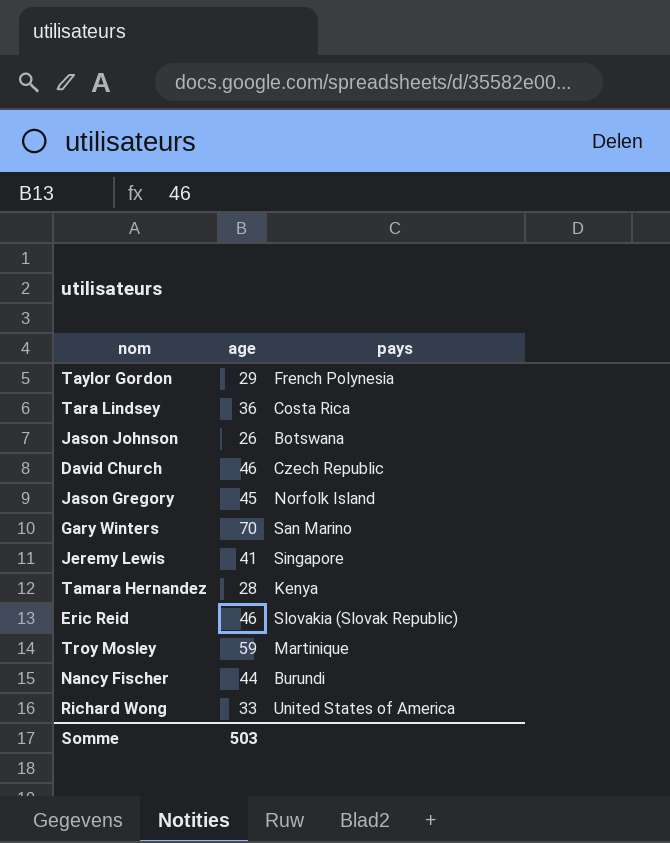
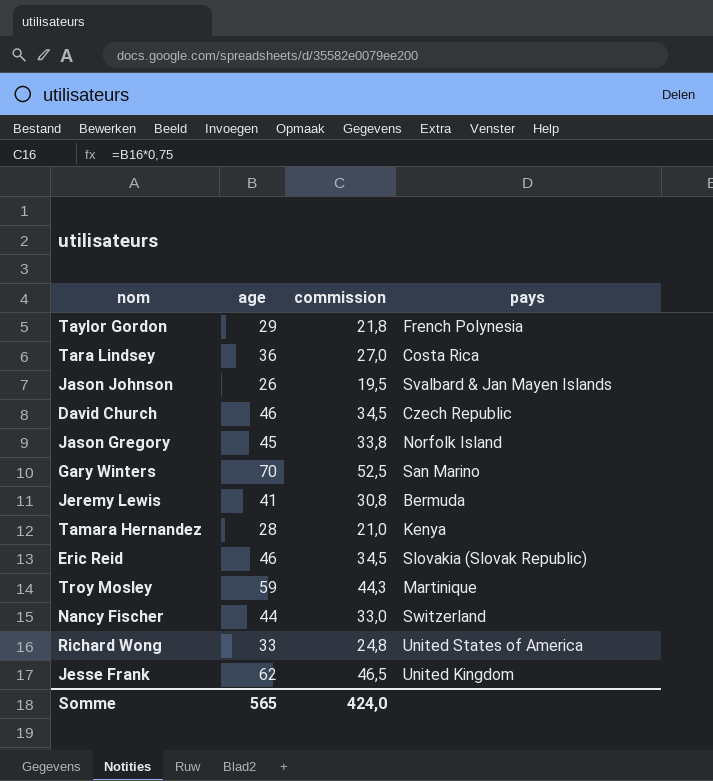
column commission | formula: none -> [age] * 0,75
Jason Johnson | pays: Botswana -> Svalbard & Jan Mayen Islands
Jeremy Lewis | pays: Singapore -> Bermuda
Nancy Fischer | pays: Burundi -> Switzerland
row Jesse Frank: none -> 62 | 46,5 | United Kingdom
Somme | age: 503 -> 565

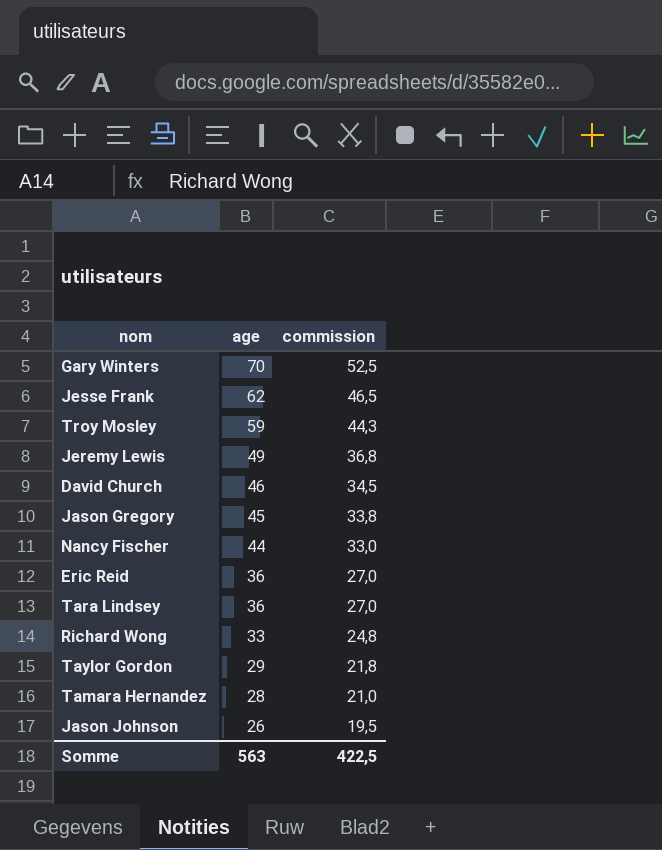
row order: none -> age descending
column pays | position: 4 -> none
Jeremy Lewis | age: 41 -> 49
Jeremy Lewis | commission: 30,8 -> 36,8
Eric Reid | age: 46 -> 36
Eric Reid | commission: 34,5 -> 27,0
Somme | age: 565 -> 563
Somme | commission: 424,0 -> 422,5

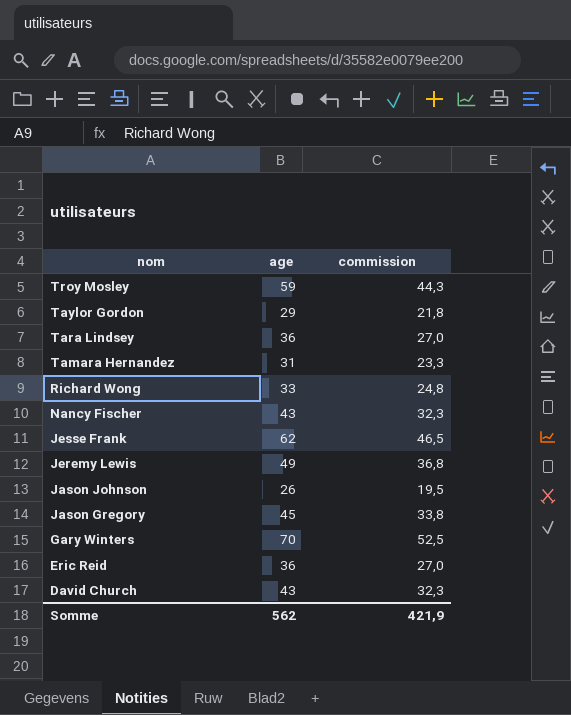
row order: age descending -> nom descending
Tamara Hernandez | age: 28 -> 31
Tamara Hernandez | commission: 21,0 -> 23,3
Nancy Fischer | age: 44 -> 43
Nancy Fischer | commission: 33,0 -> 32,3
David Church | age: 46 -> 43
David Church | commission: 34,5 -> 32,3
Somme | age: 563 -> 562
Somme | commission: 422,5 -> 421,9

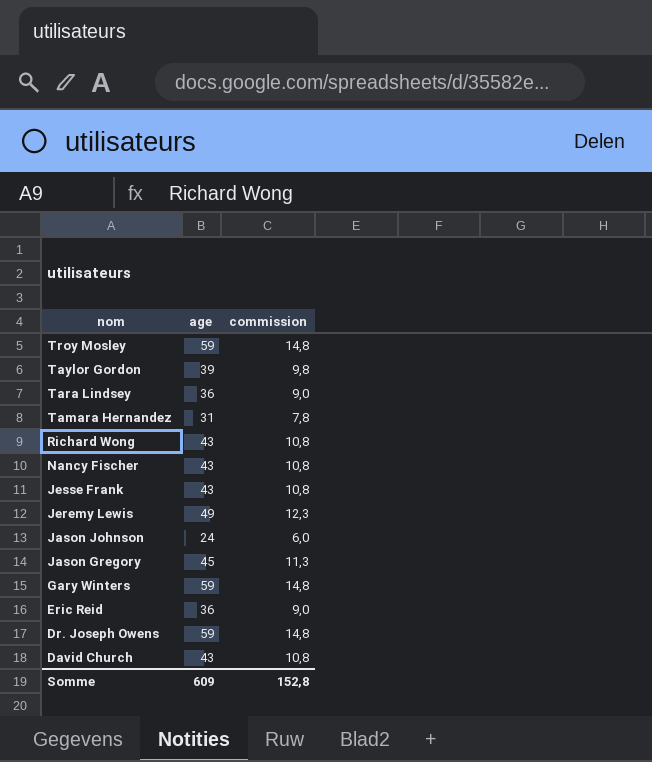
column commission | formula: [age] * 0,75 -> [age] * 0,25
Taylor Gordon | age: 29 -> 39
Richard Wong | age: 33 -> 43
Jesse Frank | age: 62 -> 43
Jason Johnson | age: 26 -> 24
Gary Winters | age: 70 -> 59
row Dr. Joseph Owens: none -> 59 | 14,8
Somme | age: 562 -> 609
Somme | commission: 421,9 -> 152,8

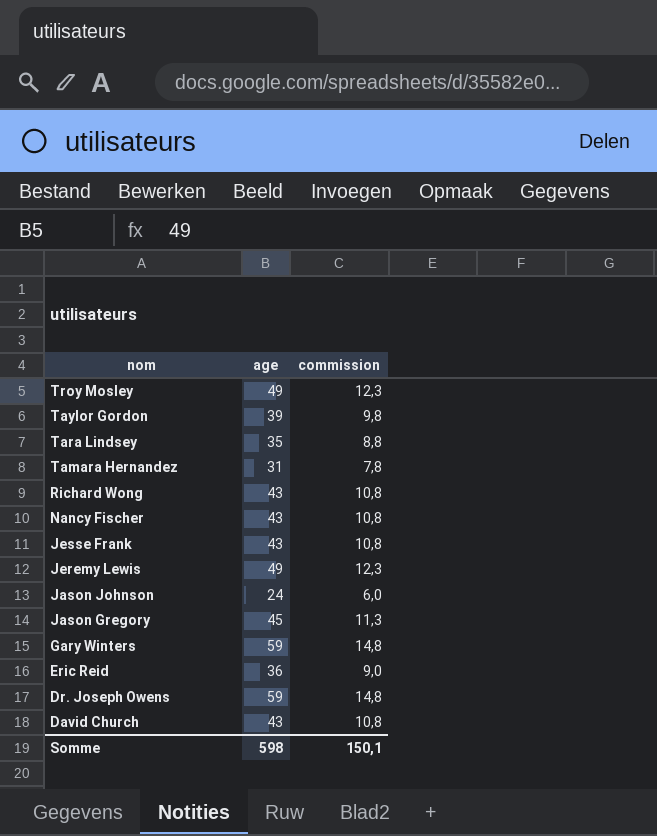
Troy Mosley | age: 59 -> 49
Troy Mosley | commission: 14,8 -> 12,3
Tara Lindsey | age: 36 -> 35
Tara Lindsey | commission: 9,0 -> 8,8
Somme | age: 609 -> 598
Somme | commission: 152,8 -> 150,1

